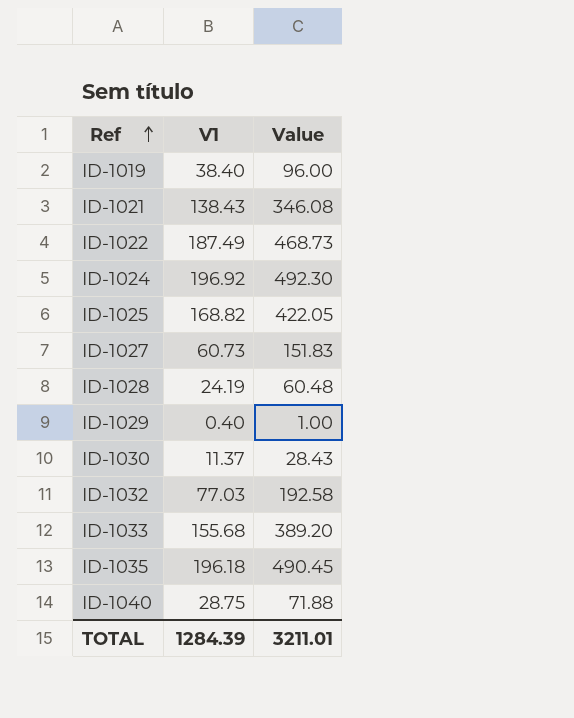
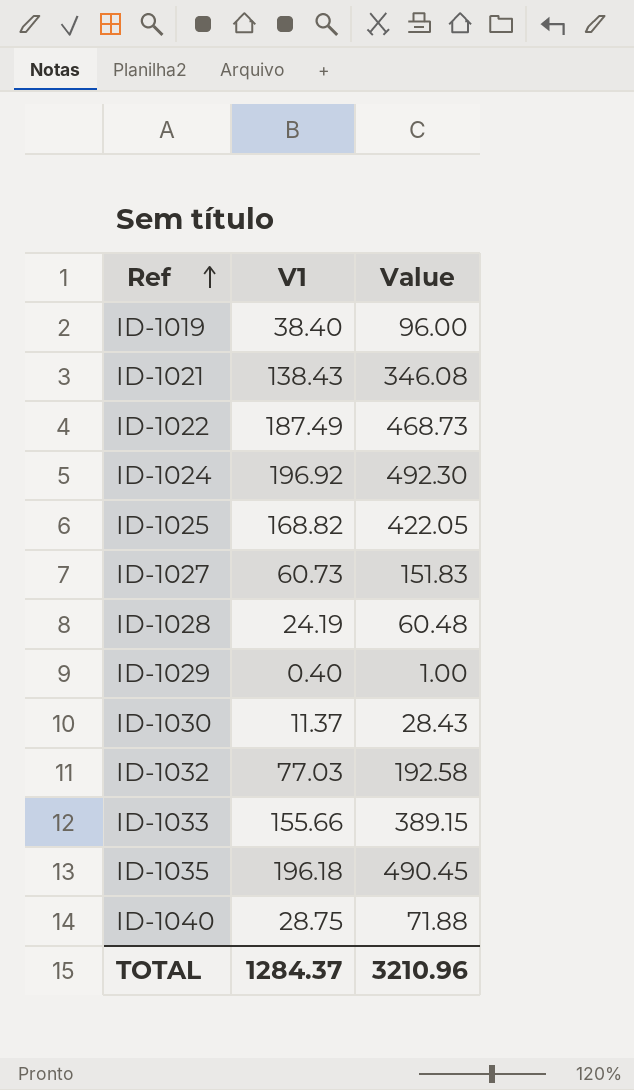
ID-1033 | V1: 155.68 -> 155.66
ID-1033 | Value: 389.20 -> 389.15
TOTAL | V1: 1284.39 -> 1284.37
TOTAL | Value: 3211.01 -> 3210.96

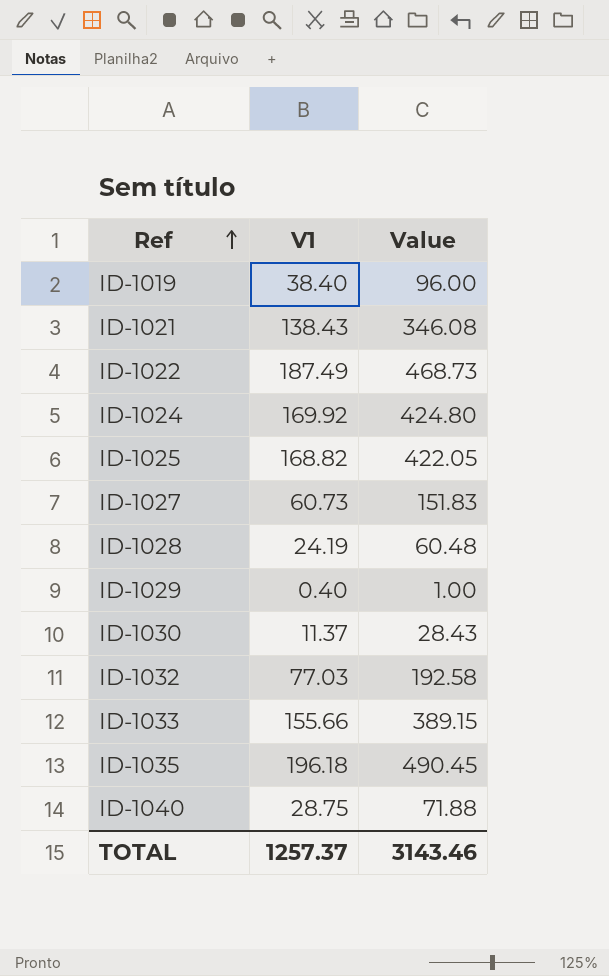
ID-1024 | V1: 196.92 -> 169.92
ID-1024 | Value: 492.30 -> 424.80
TOTAL | V1: 1284.37 -> 1257.37
TOTAL | Value: 3210.96 -> 3143.46

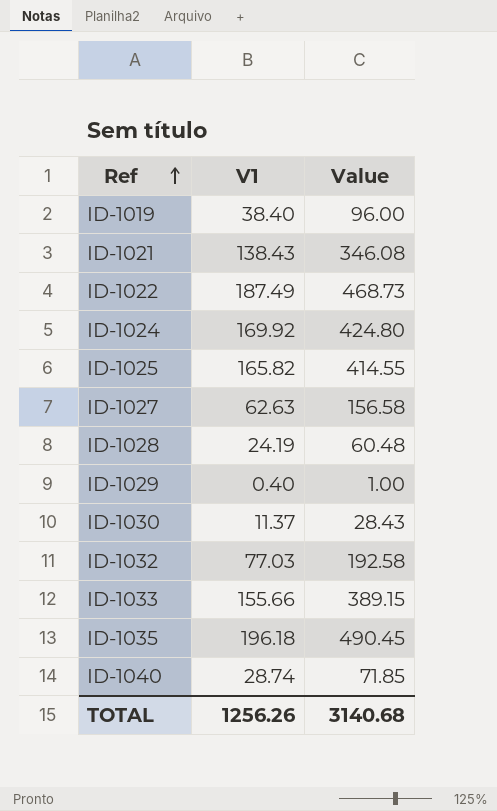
ID-1025 | V1: 168.82 -> 165.82
ID-1025 | Value: 422.05 -> 414.55
ID-1027 | V1: 60.73 -> 62.63
ID-1027 | Value: 151.83 -> 156.58
ID-1040 | V1: 28.75 -> 28.74
ID-1040 | Value: 71.88 -> 71.85
TOTAL | V1: 1257.37 -> 1256.26
TOTAL | Value: 3143.46 -> 3140.68

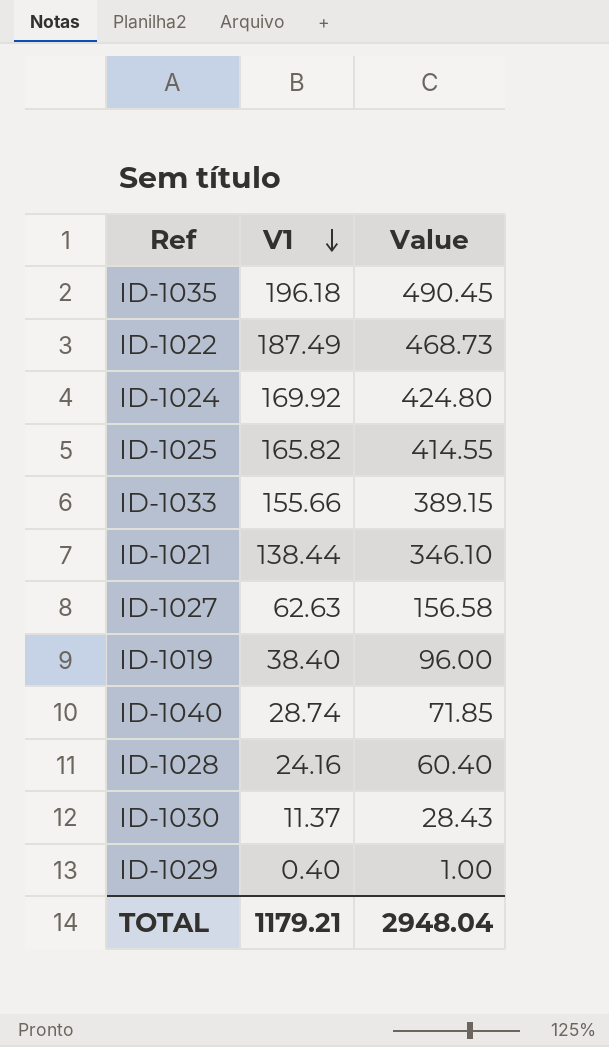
row order: Ref ascending -> V1 descending
row ID-1032: 77.03 | 192.58 -> none
ID-1021 | V1: 138.43 -> 138.44
ID-1021 | Value: 346.08 -> 346.10
ID-1028 | V1: 24.19 -> 24.16
ID-1028 | Value: 60.48 -> 60.40
TOTAL | V1: 1256.26 -> 1179.21
TOTAL | Value: 3140.68 -> 2948.04

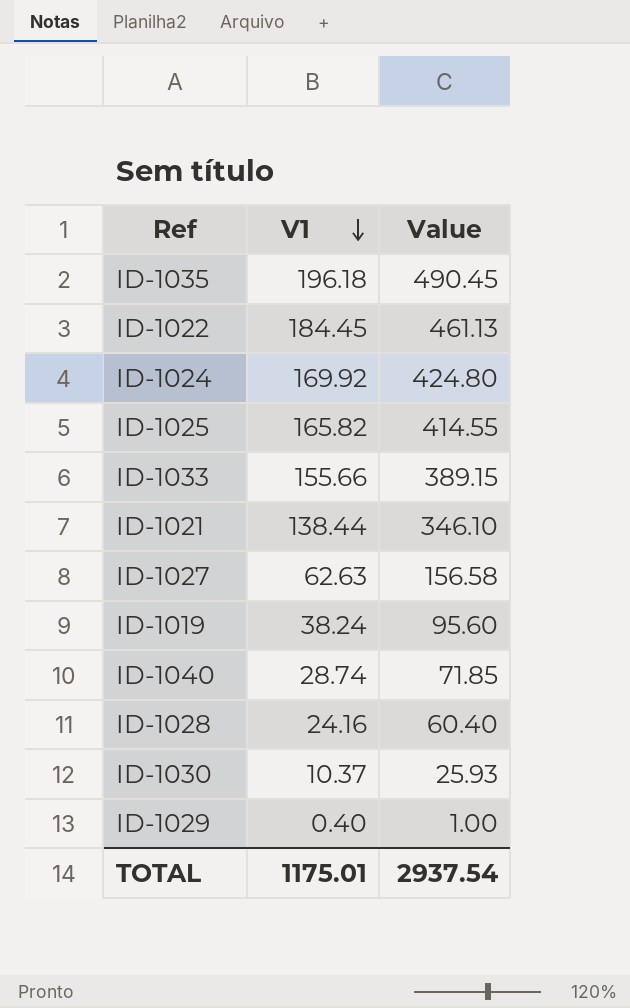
ID-1022 | V1: 187.49 -> 184.45
ID-1022 | Value: 468.73 -> 461.13
ID-1019 | V1: 38.40 -> 38.24
ID-1019 | Value: 96.00 -> 95.60
ID-1030 | V1: 11.37 -> 10.37
ID-1030 | Value: 28.43 -> 25.93
TOTAL | V1: 1179.21 -> 1175.01
TOTAL | Value: 2948.04 -> 2937.54

